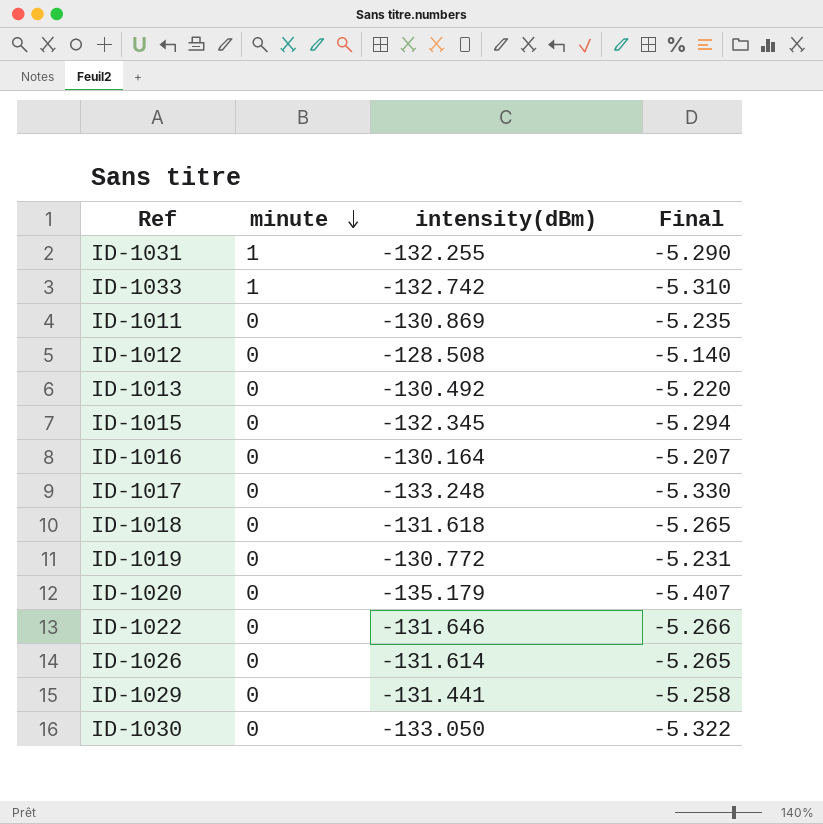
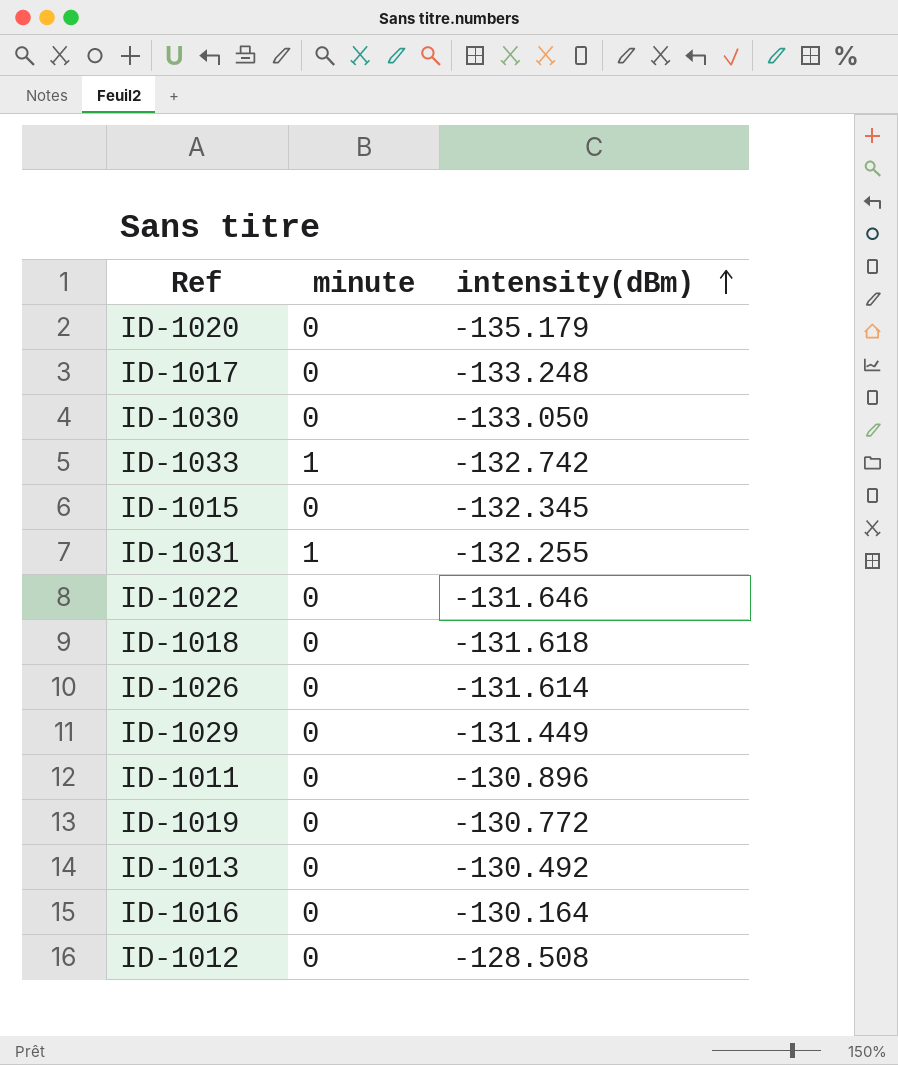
row order: minute descending -> intensity(dBm) ascending
column Final | formula: [intensity(dBm)] * 0.04 -> none
ID-1029 | intensity(dBm): -131.441 -> -131.449
ID-1011 | intensity(dBm): -130.869 -> -130.896

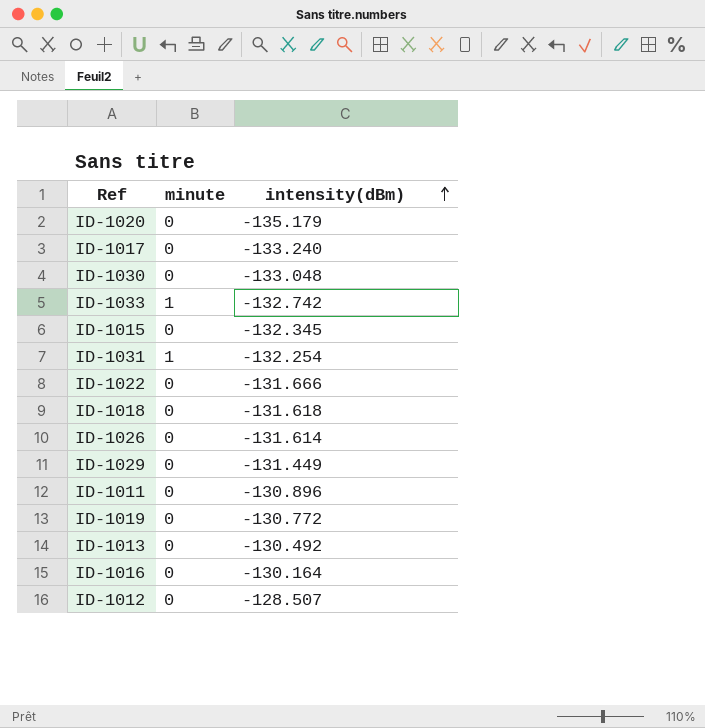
ID-1017 | intensity(dBm): -133.248 -> -133.240
ID-1030 | intensity(dBm): -133.050 -> -133.048
ID-1031 | intensity(dBm): -132.255 -> -132.254
ID-1022 | intensity(dBm): -131.646 -> -131.666
ID-1012 | intensity(dBm): -128.508 -> -128.507

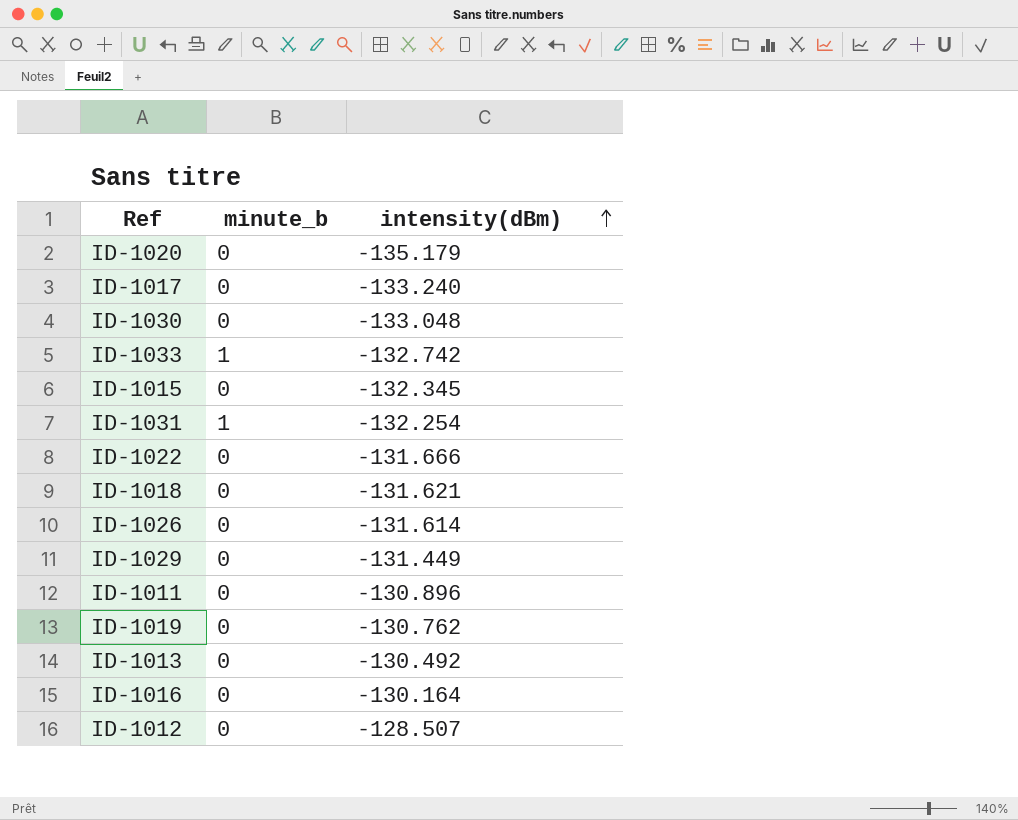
column name: minute -> minute_b
ID-1018 | intensity(dBm): -131.618 -> -131.621
ID-1019 | intensity(dBm): -130.772 -> -130.762

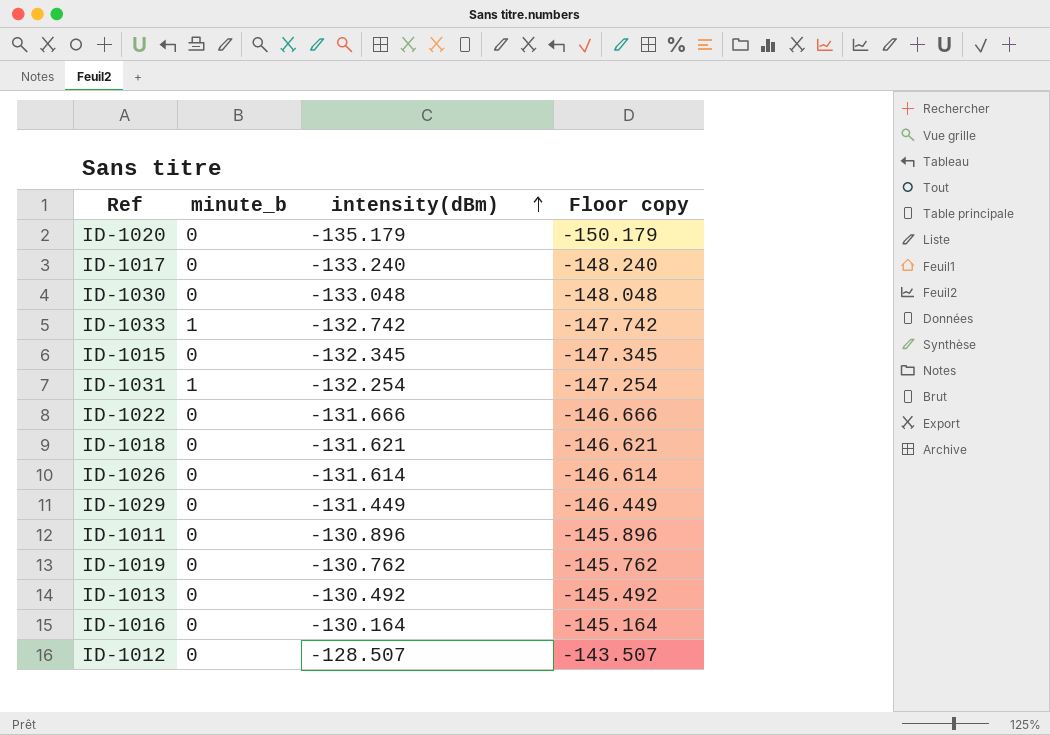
column Floor copy | formula: none -> [intensity(dBm)] - 15

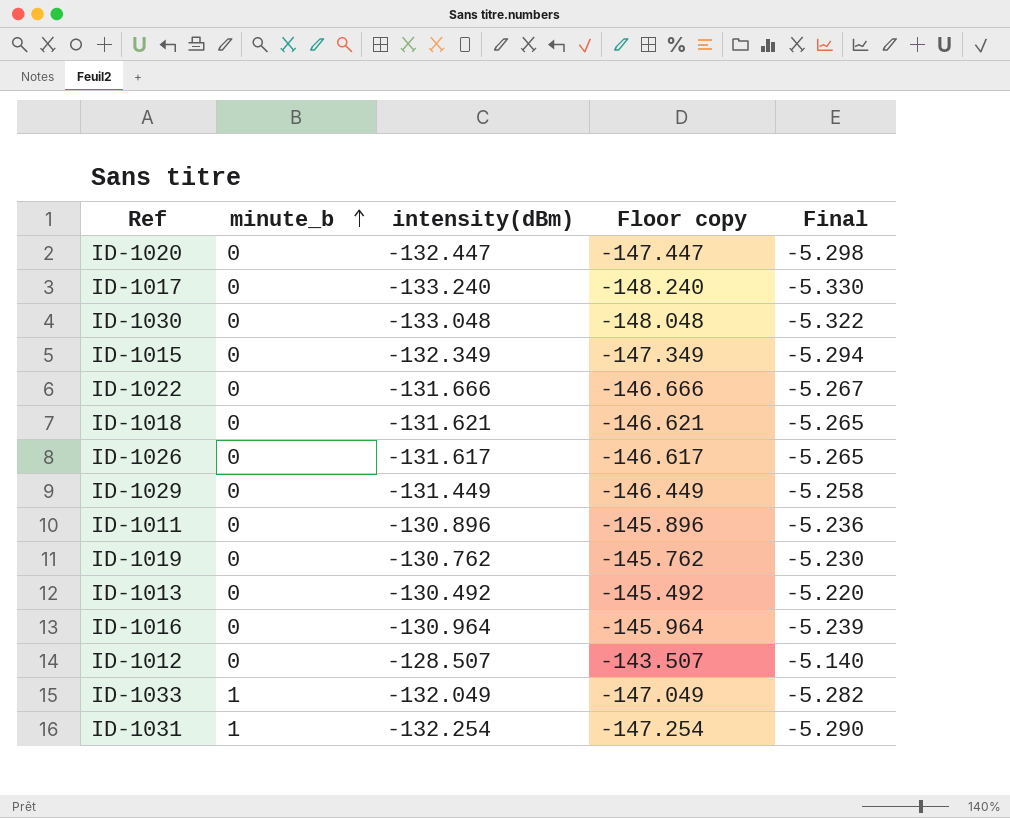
row order: intensity(dBm) ascending -> minute_b ascending
column Final | formula: none -> [intensity(dBm)] * 0.04
ID-1020 | intensity(dBm): -135.179 -> -132.447
ID-1020 | Floor copy: -150.179 -> -147.447
ID-1015 | intensity(dBm): -132.345 -> -132.349
ID-1015 | Floor copy: -147.345 -> -147.349
ID-1026 | intensity(dBm): -131.614 -> -131.617
ID-1026 | Floor copy: -146.614 -> -146.617
ID-1016 | intensity(dBm): -130.164 -> -130.964
ID-1016 | Floor copy: -145.164 -> -145.964
ID-1033 | intensity(dBm): -132.742 -> -132.049
ID-1033 | Floor copy: -147.742 -> -147.049

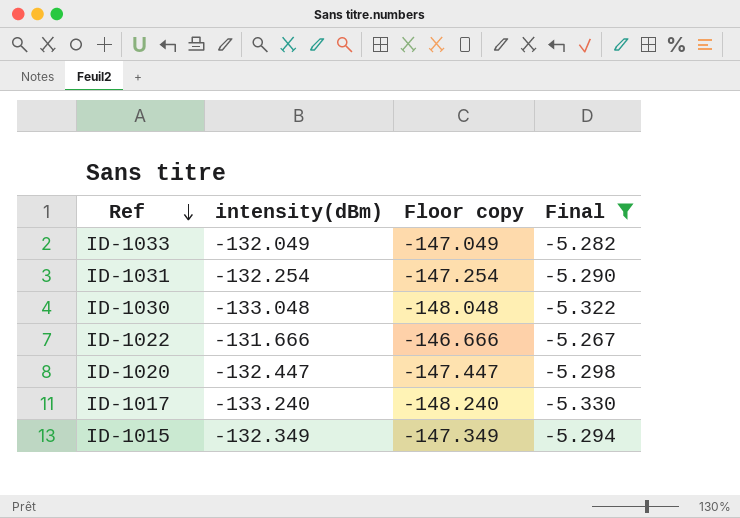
filter: none -> Final <= -5.267
row order: minute_b ascending -> Ref descending
column minute_b | position: 2 -> none

